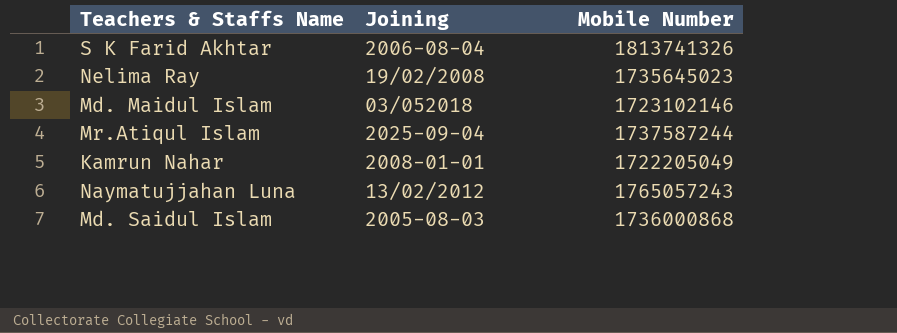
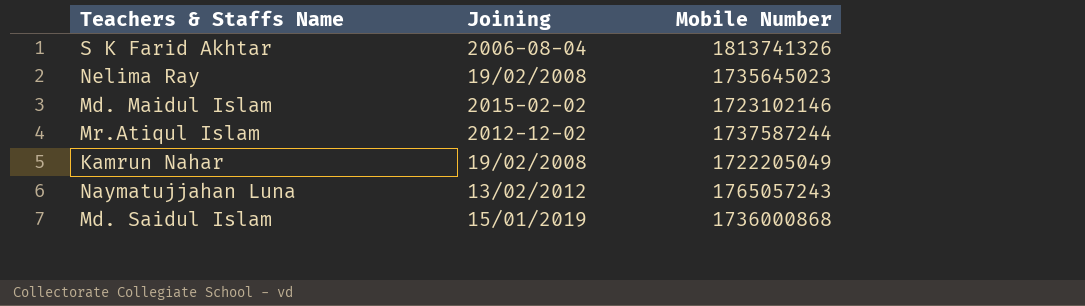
Md. Maidul Islam | Joining: 03/052018 -> 2015-02-02
Mr.Atiqul Islam | Joining: 2025-09-04 -> 2012-12-02
Kamrun Nahar | Joining: 2008-01-01 -> 19/02/2008
Md. Saidul Islam | Joining: 2005-08-03 -> 15/01/2019

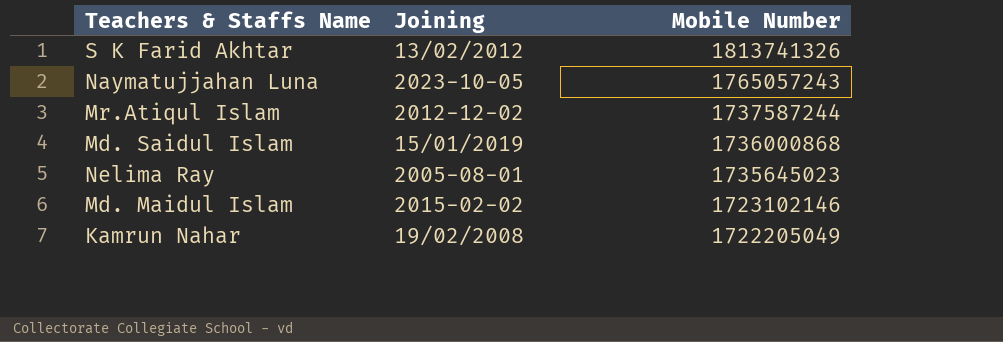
row order: none -> Mobile Number descending
S K Farid Akhtar | Joining: 2006-08-04 -> 13/02/2012
Naymatujjahan Luna | Joining: 13/02/2012 -> 2023-10-05
Nelima Ray | Joining: 19/02/2008 -> 2005-08-01

